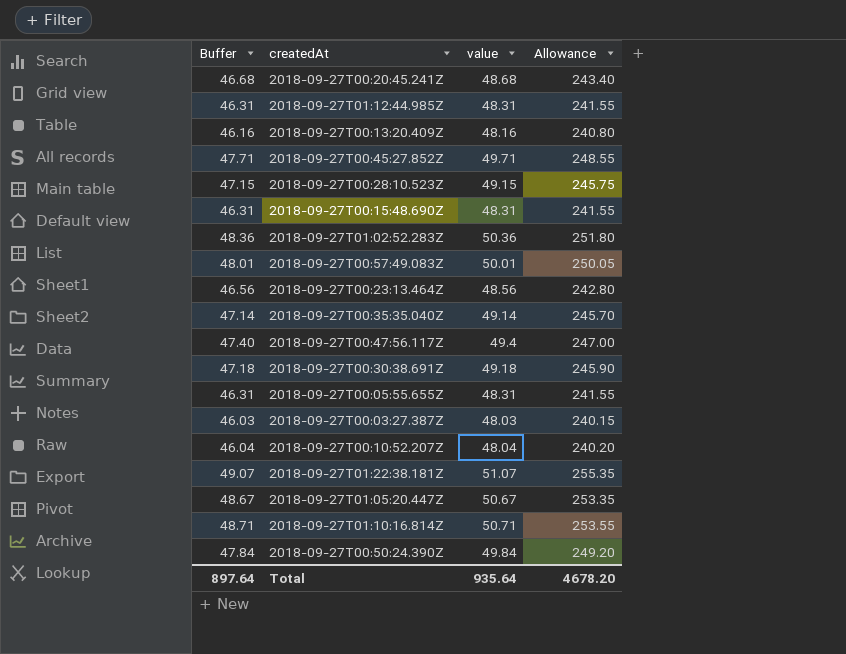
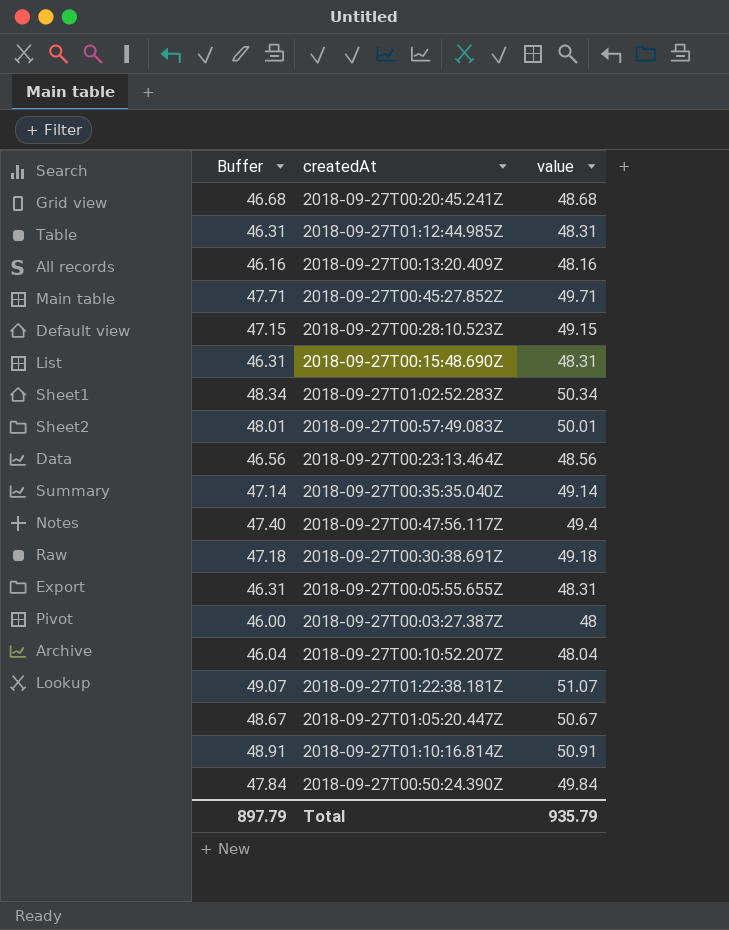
column Allowance | formula: [value] * 5 -> none
2018-09-27T01:02:52.283Z | Buffer: 48.36 -> 48.34
2018-09-27T01:02:52.283Z | value: 50.36 -> 50.34
2018-09-27T00:03:27.387Z | Buffer: 46.03 -> 46.00
2018-09-27T00:03:27.387Z | value: 48.03 -> 48
2018-09-27T01:10:16.814Z | Buffer: 48.71 -> 48.91
2018-09-27T01:10:16.814Z | value: 50.71 -> 50.91
Total | Buffer: 897.64 -> 897.79
Total | value: 935.64 -> 935.79

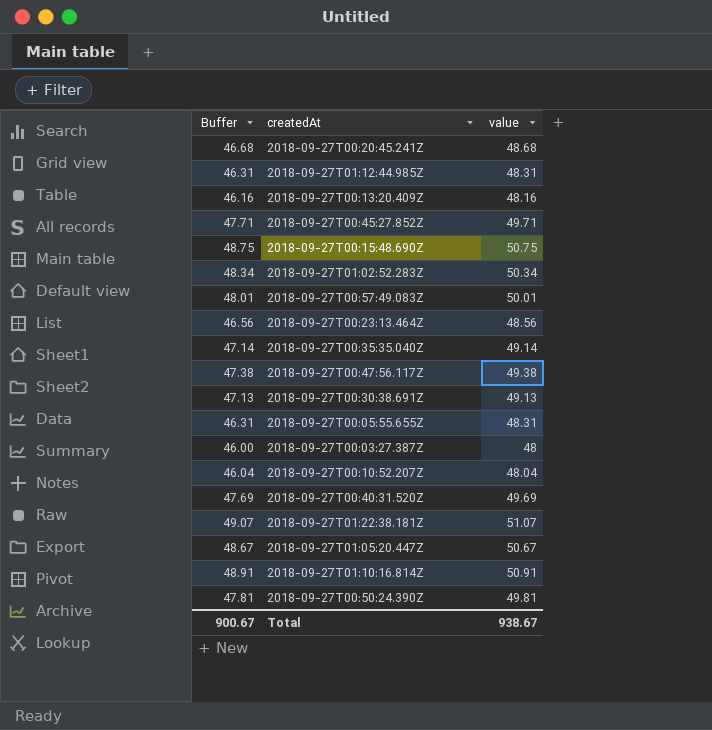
row 2018-09-27T00:28:10.523Z: 47.15 | 49.15 -> none
2018-09-27T00:15:48.690Z | Buffer: 46.31 -> 48.75
2018-09-27T00:15:48.690Z | value: 48.31 -> 50.75
2018-09-27T00:47:56.117Z | Buffer: 47.40 -> 47.38
2018-09-27T00:47:56.117Z | value: 49.4 -> 49.38
2018-09-27T00:30:38.691Z | Buffer: 47.18 -> 47.13
2018-09-27T00:30:38.691Z | value: 49.18 -> 49.13
row 2018-09-27T00:40:31.520Z: none -> 47.69 | 49.69
2018-09-27T00:50:24.390Z | Buffer: 47.84 -> 47.81
2018-09-27T00:50:24.390Z | value: 49.84 -> 49.81
Total | Buffer: 897.79 -> 900.67
Total | value: 935.79 -> 938.67

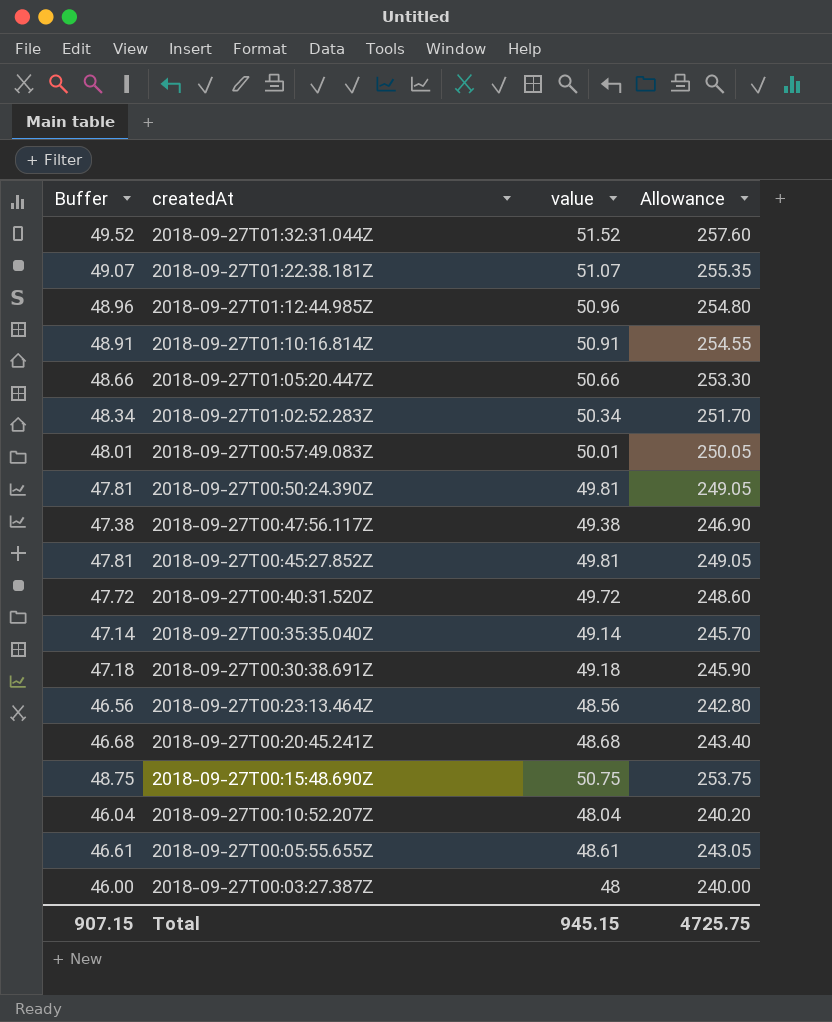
row order: none -> createdAt descending
column Allowance | formula: none -> [value] * 5
row 2018-09-27T00:13:20.409Z: 46.16 | 48.16 -> none
row 2018-09-27T01:32:31.044Z: none -> 49.52 | 51.52 | 257.60
2018-09-27T01:12:44.985Z | Buffer: 46.31 -> 48.96
2018-09-27T01:12:44.985Z | value: 48.31 -> 50.96
2018-09-27T01:05:20.447Z | Buffer: 48.67 -> 48.66
2018-09-27T01:05:20.447Z | value: 50.67 -> 50.66
2018-09-27T00:45:27.852Z | Buffer: 47.71 -> 47.81
2018-09-27T00:45:27.852Z | value: 49.71 -> 49.81
2018-09-27T00:40:31.520Z | Buffer: 47.69 -> 47.72
2018-09-27T00:40:31.520Z | value: 49.69 -> 49.72
2018-09-27T00:30:38.691Z | Buffer: 47.13 -> 47.18
2018-09-27T00:30:38.691Z | value: 49.13 -> 49.18
2018-09-27T00:05:55.655Z | Buffer: 46.31 -> 46.61
2018-09-27T00:05:55.655Z | value: 48.31 -> 48.61
Total | Buffer: 900.67 -> 907.15
Total | value: 938.67 -> 945.15

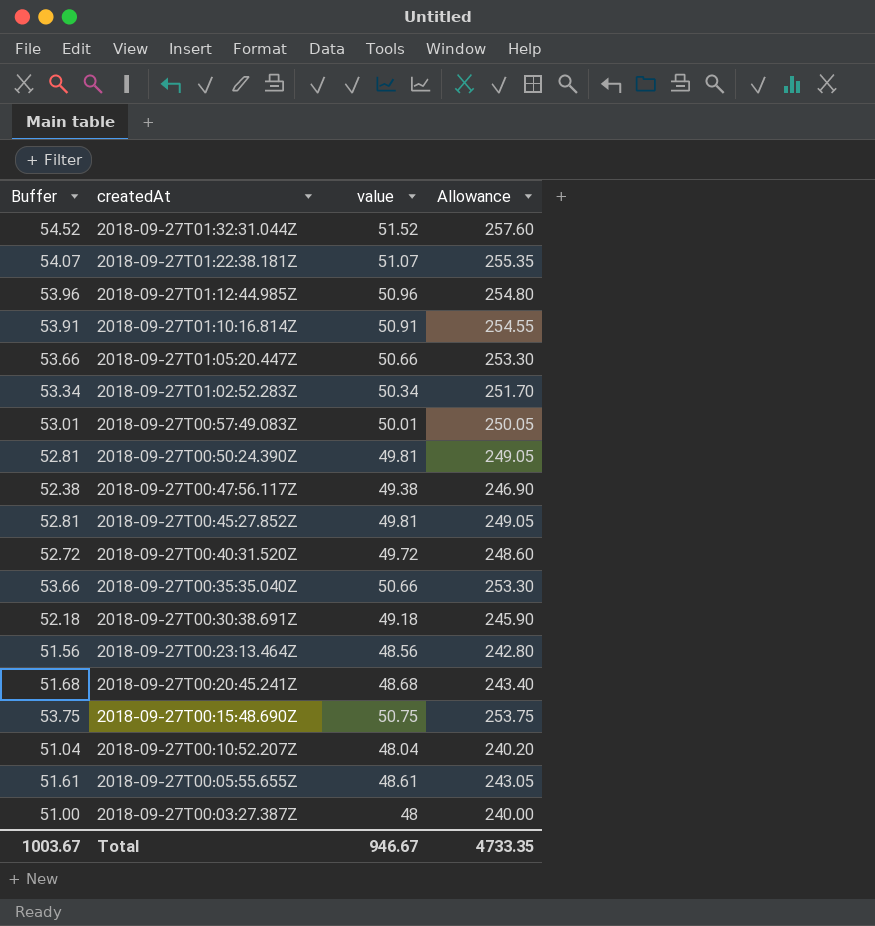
column Buffer | formula: [value] - 2 -> [value] + 3
2018-09-27T00:35:35.040Z | value: 49.14 -> 50.66
2018-09-27T00:35:35.040Z | Allowance: 245.70 -> 253.30
Total | Buffer: 907.15 -> 1003.67
Total | value: 945.15 -> 946.67
Total | Allowance: 4725.75 -> 4733.35

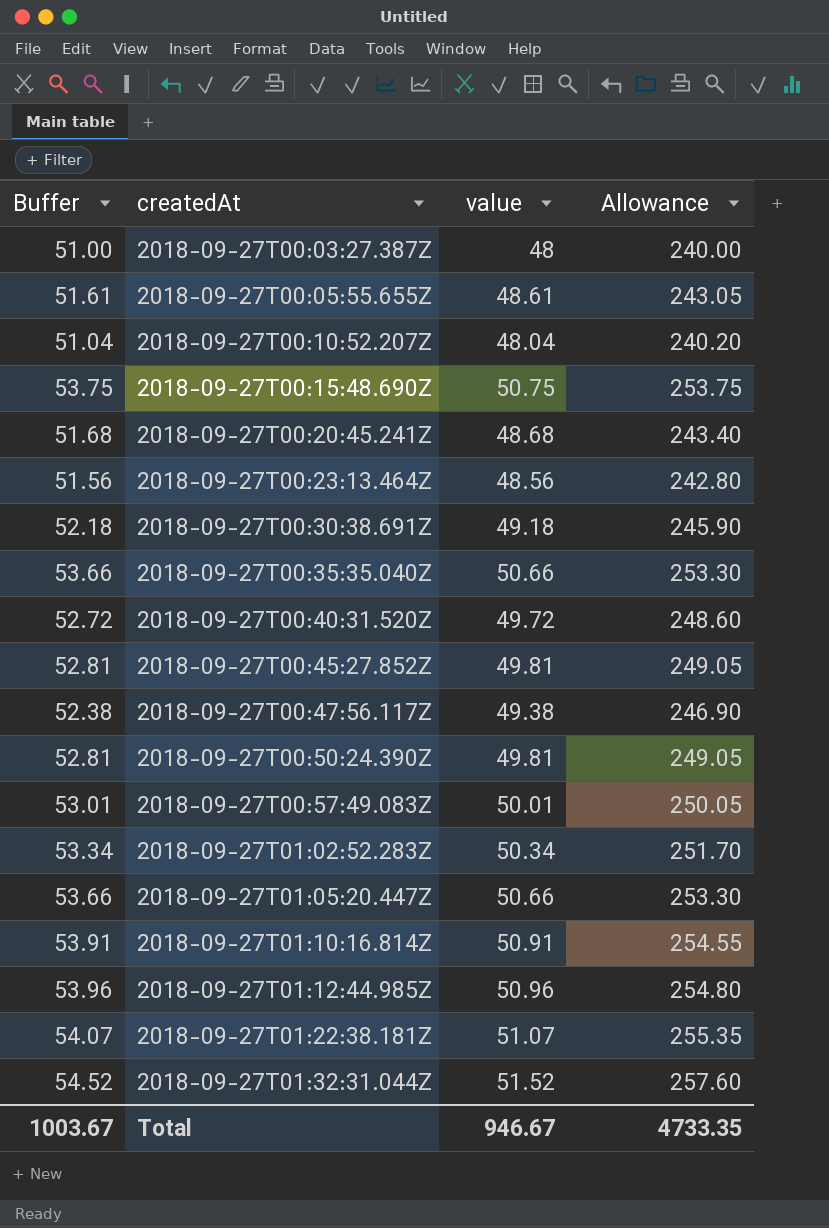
row order: createdAt descending -> createdAt ascending

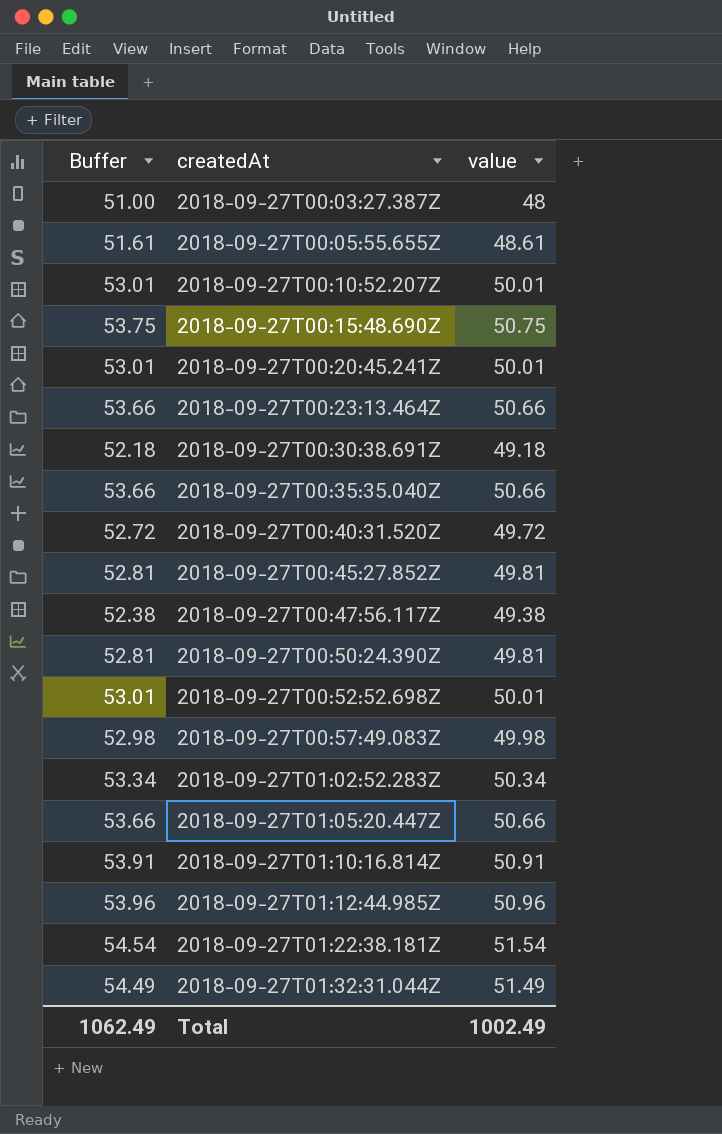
column Allowance | formula: [value] * 5 -> none
2018-09-27T00:10:52.207Z | Buffer: 51.04 -> 53.01
2018-09-27T00:10:52.207Z | value: 48.04 -> 50.01
2018-09-27T00:20:45.241Z | Buffer: 51.68 -> 53.01
2018-09-27T00:20:45.241Z | value: 48.68 -> 50.01
2018-09-27T00:23:13.464Z | Buffer: 51.56 -> 53.66
2018-09-27T00:23:13.464Z | value: 48.56 -> 50.66
row 2018-09-27T00:52:52.698Z: none -> 53.01 | 50.01
2018-09-27T00:57:49.083Z | Buffer: 53.01 -> 52.98
2018-09-27T00:57:49.083Z | value: 50.01 -> 49.98
2018-09-27T01:22:38.181Z | Buffer: 54.07 -> 54.54
2018-09-27T01:22:38.181Z | value: 51.07 -> 51.54
2018-09-27T01:32:31.044Z | Buffer: 54.52 -> 54.49
2018-09-27T01:32:31.044Z | value: 51.52 -> 51.49
Total | Buffer: 1003.67 -> 1062.49
Total | value: 946.67 -> 1002.49

